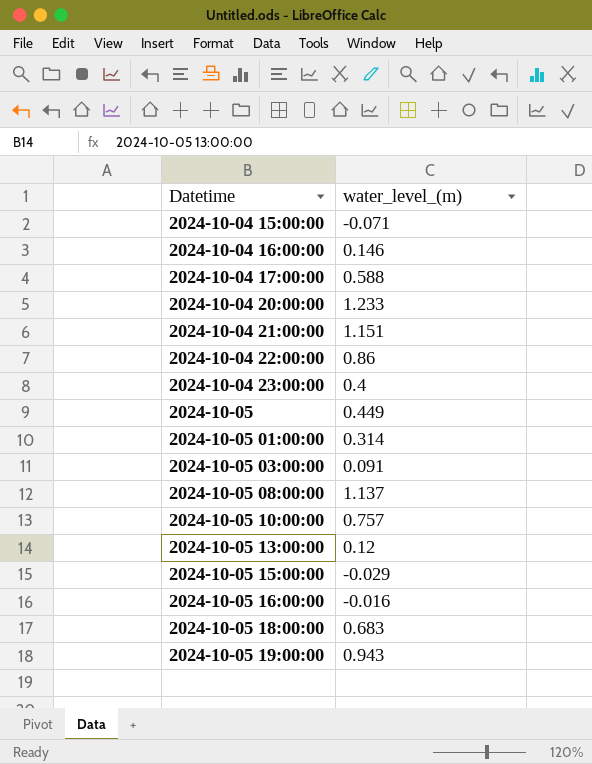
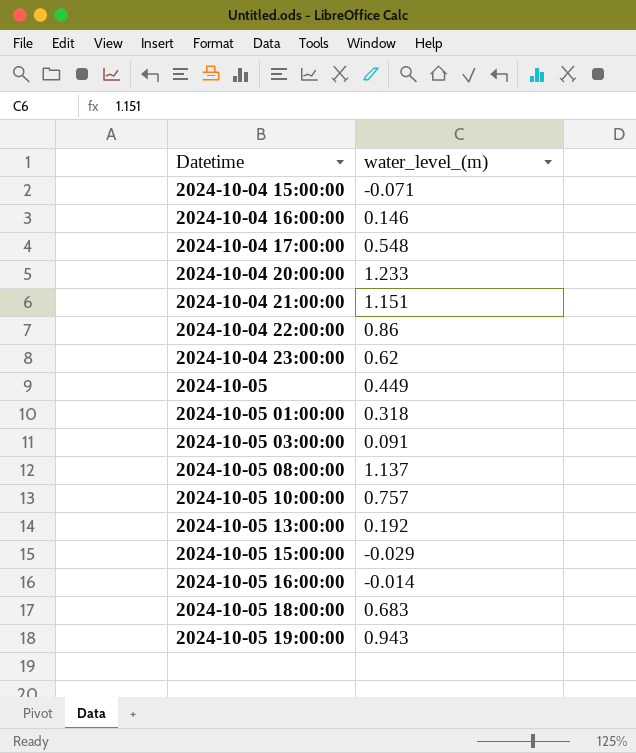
2024-10-04 17:00:00 | water_level_(m): 0.588 -> 0.548
2024-10-04 23:00:00 | water_level_(m): 0.4 -> 0.62
2024-10-05 01:00:00 | water_level_(m): 0.314 -> 0.318
2024-10-05 13:00:00 | water_level_(m): 0.12 -> 0.192
2024-10-05 16:00:00 | water_level_(m): -0.016 -> -0.014

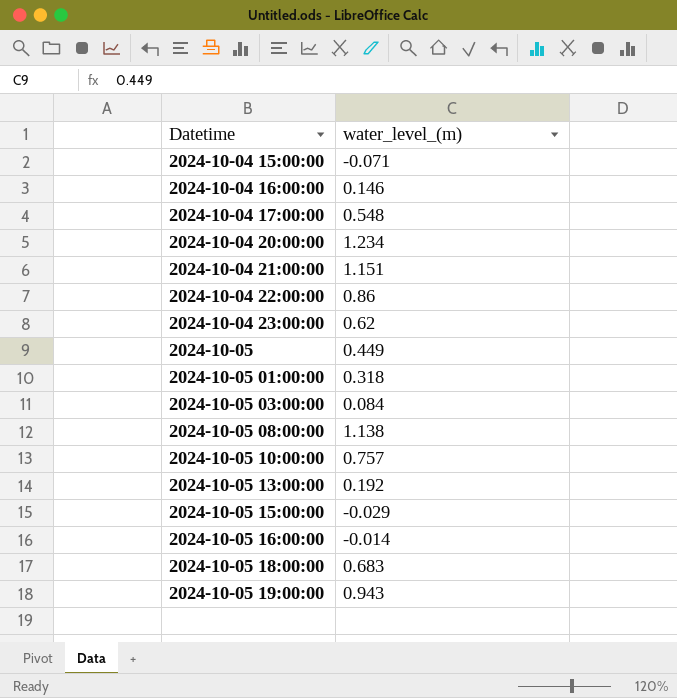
2024-10-04 20:00:00 | water_level_(m): 1.233 -> 1.234
2024-10-05 03:00:00 | water_level_(m): 0.091 -> 0.084
2024-10-05 08:00:00 | water_level_(m): 1.137 -> 1.138

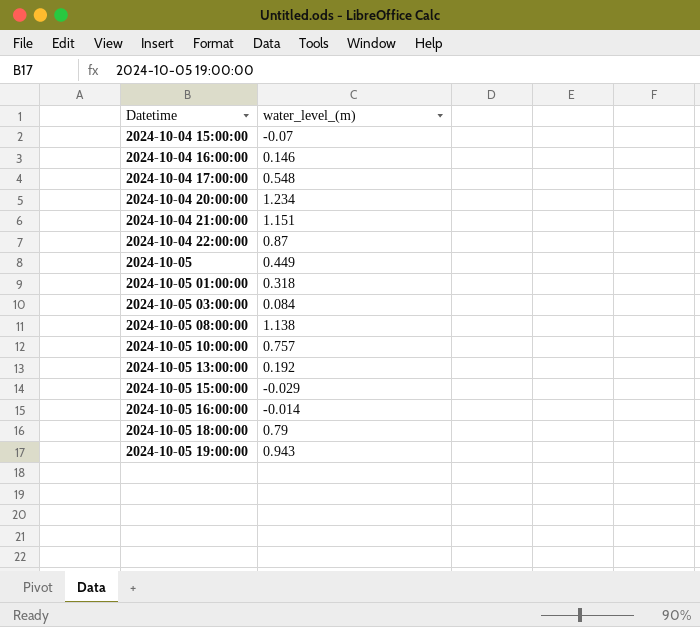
row 2024-10-04 23:00:00: 0.62 -> none
2024-10-04 15:00:00 | water_level_(m): -0.071 -> -0.07
2024-10-04 22:00:00 | water_level_(m): 0.86 -> 0.87
2024-10-05 18:00:00 | water_level_(m): 0.683 -> 0.79

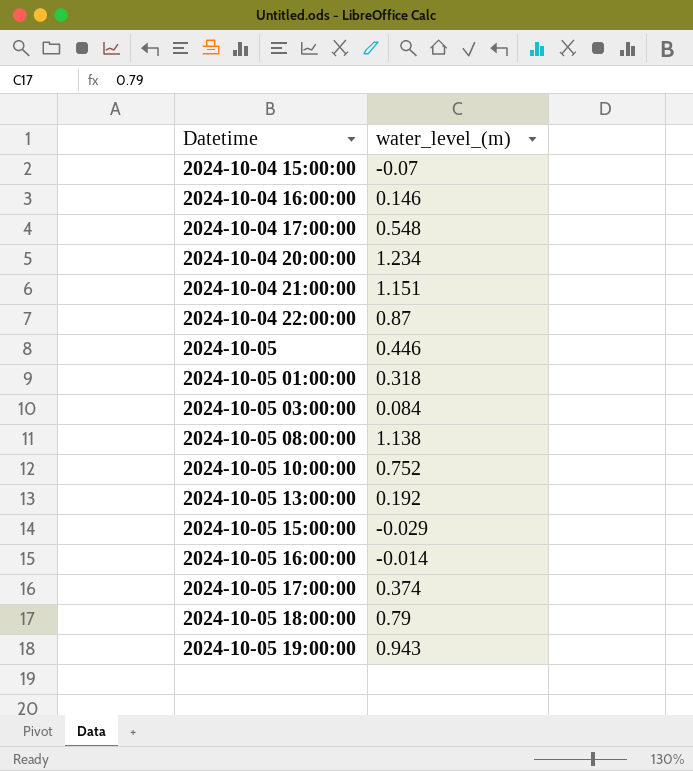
2024-10-05 | water_level_(m): 0.449 -> 0.446
2024-10-05 10:00:00 | water_level_(m): 0.757 -> 0.752
row 2024-10-05 17:00:00: none -> 0.374

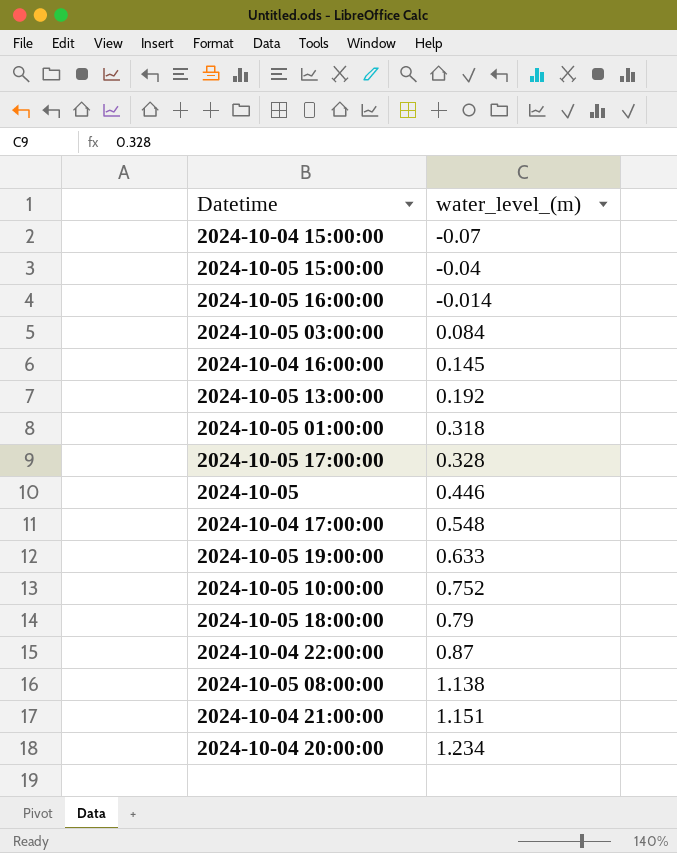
row order: Datetime ascending -> water_level_(m) ascending
2024-10-05 15:00:00 | water_level_(m): -0.029 -> -0.04
2024-10-04 16:00:00 | water_level_(m): 0.146 -> 0.145
2024-10-05 17:00:00 | water_level_(m): 0.374 -> 0.328
2024-10-05 19:00:00 | water_level_(m): 0.943 -> 0.633

